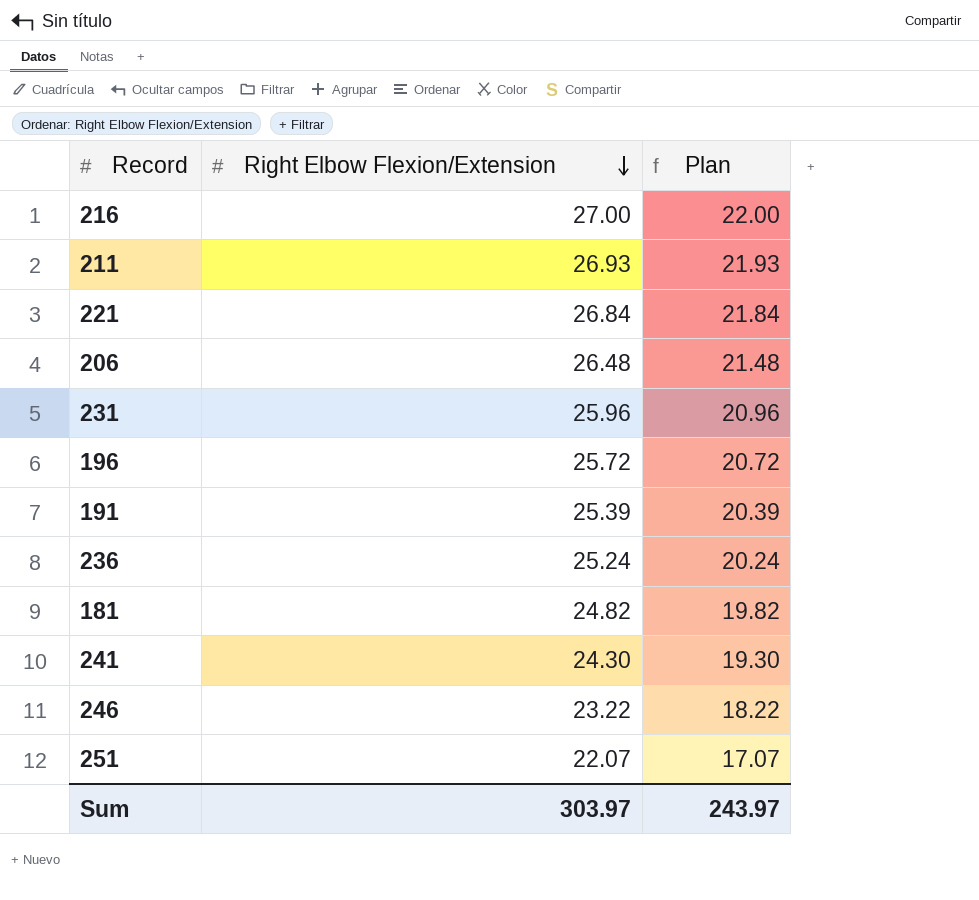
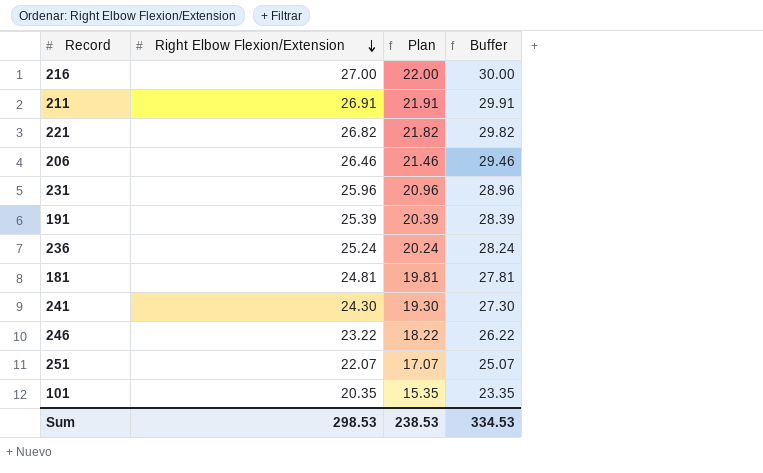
column Buffer | formula: none -> [Right Elbow Flexion/Extension] + 3
row 196: 25.72 | 20.72 -> none
211 | Right Elbow Flexion/Extension: 26.93 -> 26.91
211 | Plan: 21.93 -> 21.91
221 | Right Elbow Flexion/Extension: 26.84 -> 26.82
221 | Plan: 21.84 -> 21.82
206 | Right Elbow Flexion/Extension: 26.48 -> 26.46
206 | Plan: 21.48 -> 21.46
181 | Right Elbow Flexion/Extension: 24.82 -> 24.81
181 | Plan: 19.82 -> 19.81
row 101: none -> 20.35 | 15.35 | 23.35
Sum | Right Elbow Flexion/Extension: 303.97 -> 298.53
Sum | Plan: 243.97 -> 238.53

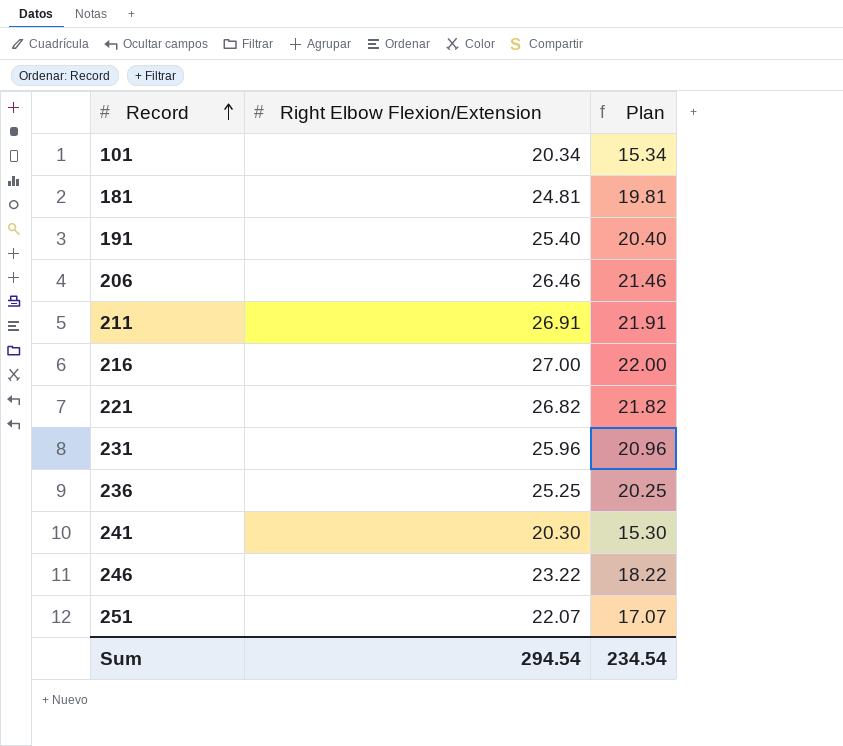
row order: Right Elbow Flexion/Extension descending -> Record ascending
column Buffer | formula: [Right Elbow Flexion/Extension] + 3 -> none
101 | Right Elbow Flexion/Extension: 20.35 -> 20.34
101 | Plan: 15.35 -> 15.34
191 | Right Elbow Flexion/Extension: 25.39 -> 25.40
191 | Plan: 20.39 -> 20.40
236 | Right Elbow Flexion/Extension: 25.24 -> 25.25
236 | Plan: 20.24 -> 20.25
241 | Right Elbow Flexion/Extension: 24.30 -> 20.30
241 | Plan: 19.30 -> 15.30
Sum | Right Elbow Flexion/Extension: 298.53 -> 294.54
Sum | Plan: 238.53 -> 234.54

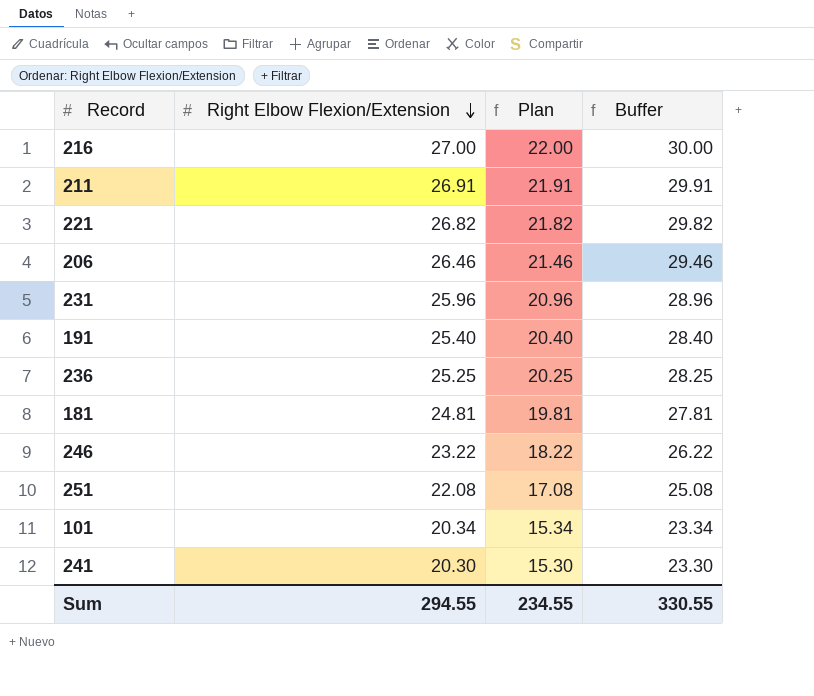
row order: Record ascending -> Right Elbow Flexion/Extension descending
column Buffer | formula: none -> [Right Elbow Flexion/Extension] + 3
251 | Right Elbow Flexion/Extension: 22.07 -> 22.08
251 | Plan: 17.07 -> 17.08
Sum | Right Elbow Flexion/Extension: 294.54 -> 294.55
Sum | Plan: 234.54 -> 234.55

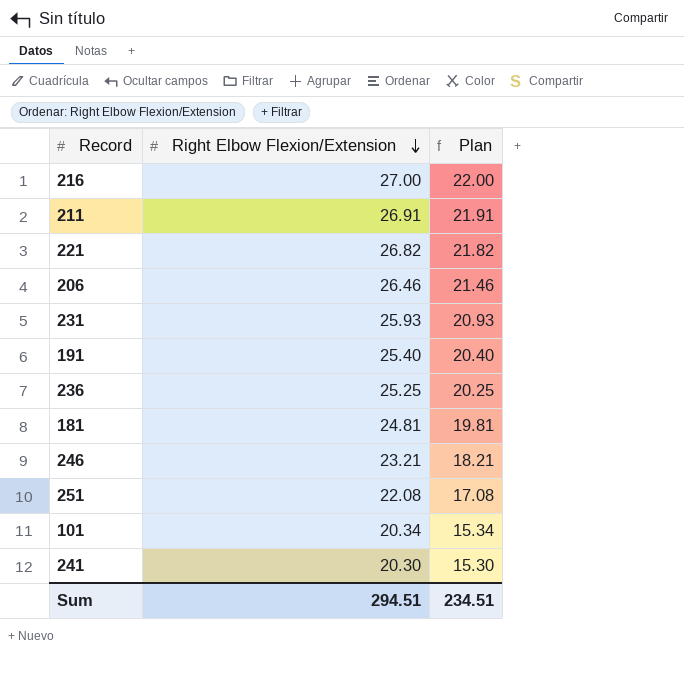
column Buffer | formula: [Right Elbow Flexion/Extension] + 3 -> none
231 | Right Elbow Flexion/Extension: 25.96 -> 25.93
231 | Plan: 20.96 -> 20.93
246 | Right Elbow Flexion/Extension: 23.22 -> 23.21
246 | Plan: 18.22 -> 18.21
Sum | Right Elbow Flexion/Extension: 294.55 -> 294.51
Sum | Plan: 234.55 -> 234.51

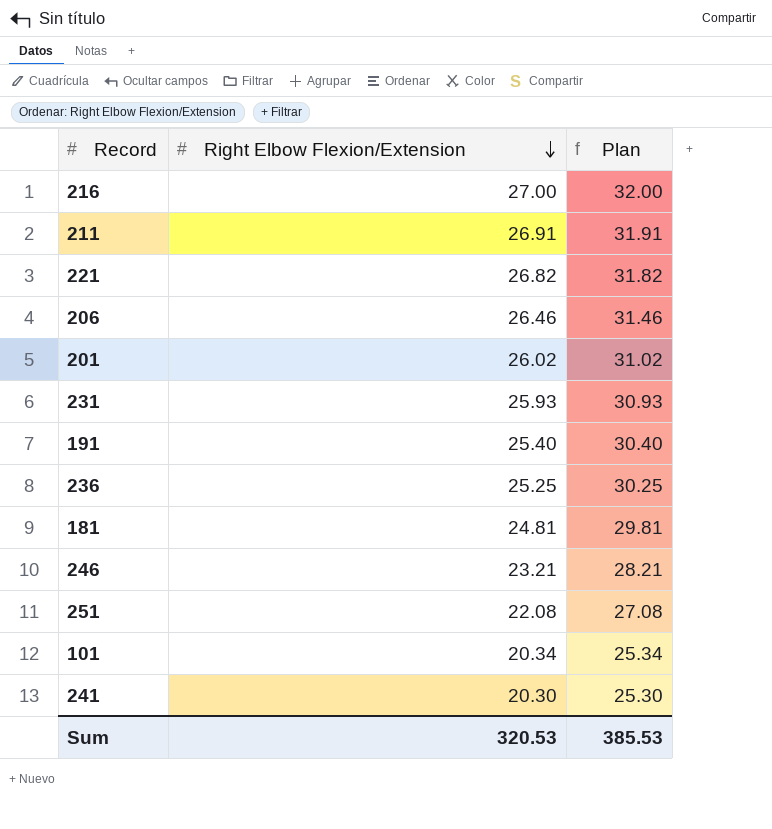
column Plan | formula: [Right Elbow Flexion/Extension] - 5 -> [Right Elbow Flexion/Extension] + 5
row 201: none -> 26.02 | 31.02
Sum | Right Elbow Flexion/Extension: 294.51 -> 320.53
Sum | Plan: 234.51 -> 385.53

